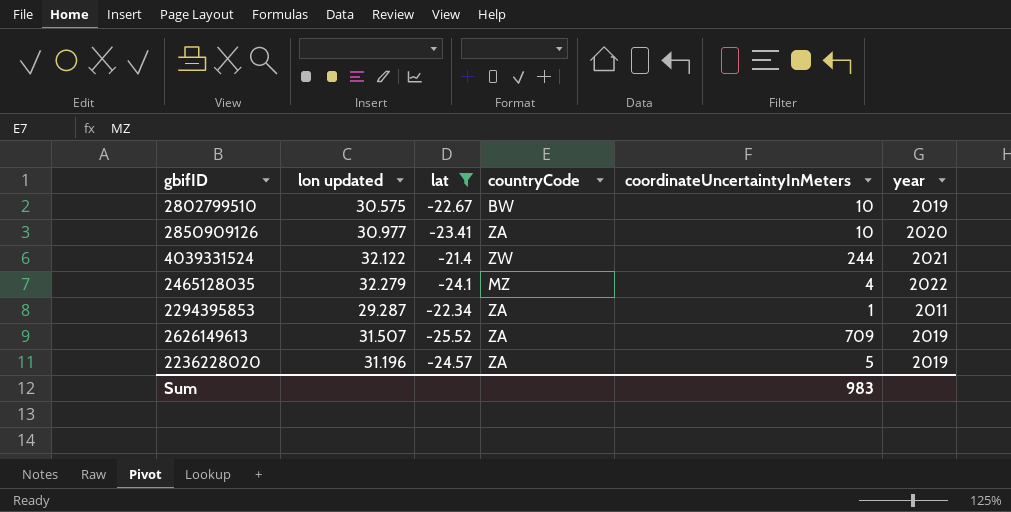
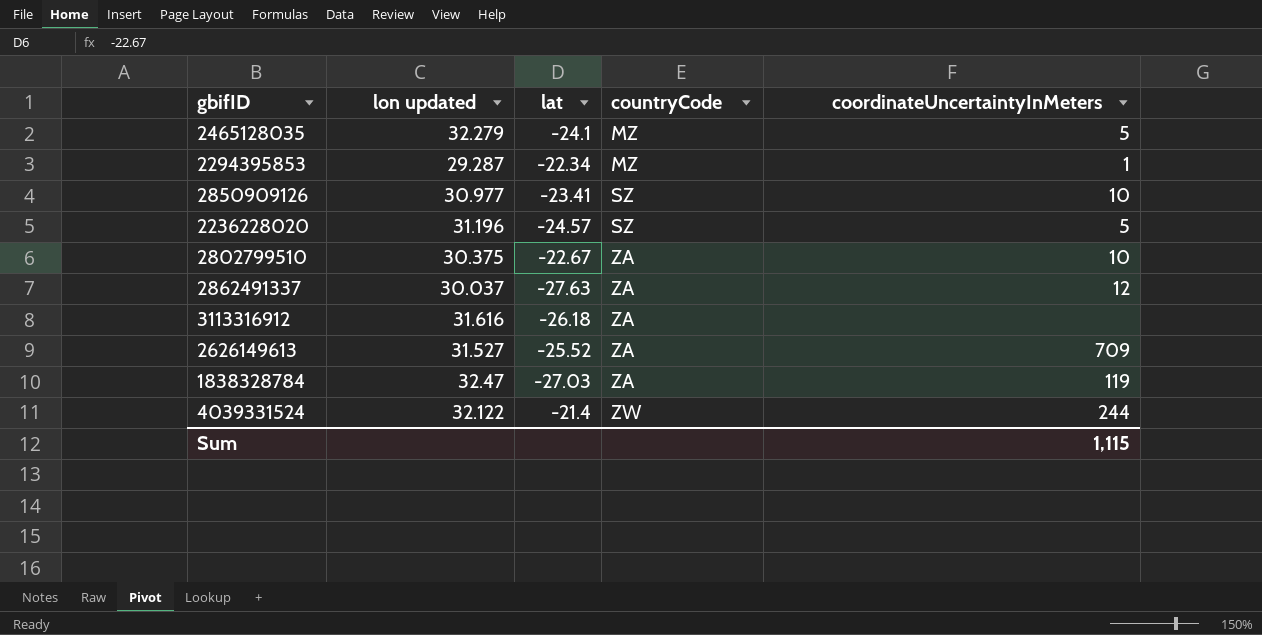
filter: lat >= -25.52 -> none
row order: none -> countryCode ascending
column year | position: 6 -> none
2465128035 | coordinateUncertaintyInMeters: 4 -> 5
2294395853 | countryCode: ZA -> MZ
2850909126 | countryCode: ZA -> SZ
2236228020 | countryCode: ZA -> SZ
2802799510 | lon updated: 30.575 -> 30.375
2802799510 | countryCode: BW -> ZA
2626149613 | lon updated: 31.507 -> 31.527
Sum | coordinateUncertaintyInMeters: 983 -> 1,115

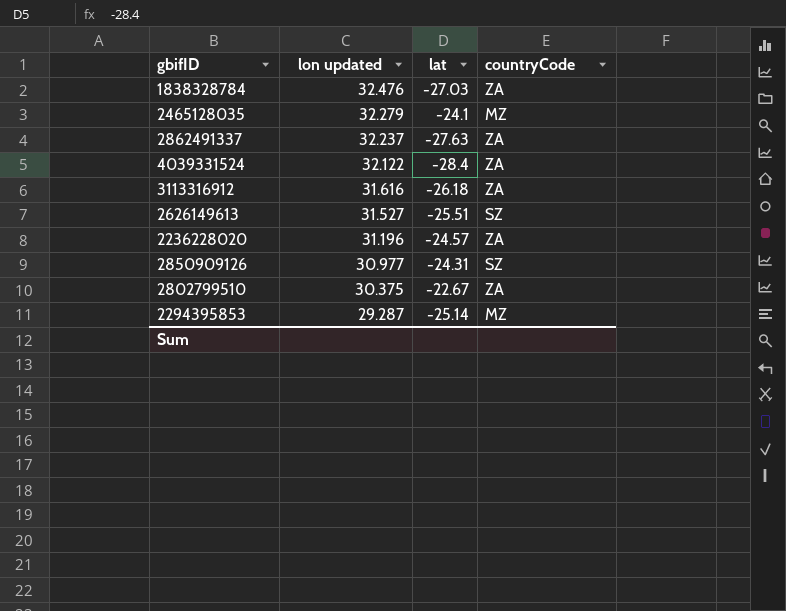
row order: countryCode ascending -> lon updated descending
column coordinateUncertaintyInMeters | position: 5 -> none
1838328784 | lon updated: 32.47 -> 32.476
2862491337 | lon updated: 30.037 -> 32.237
4039331524 | lat: -21.4 -> -28.4
4039331524 | countryCode: ZW -> ZA
2626149613 | lat: -25.52 -> -25.51
2626149613 | countryCode: ZA -> SZ
2236228020 | countryCode: SZ -> ZA
2850909126 | lat: -23.41 -> -24.31
2294395853 | lat: -22.34 -> -25.14

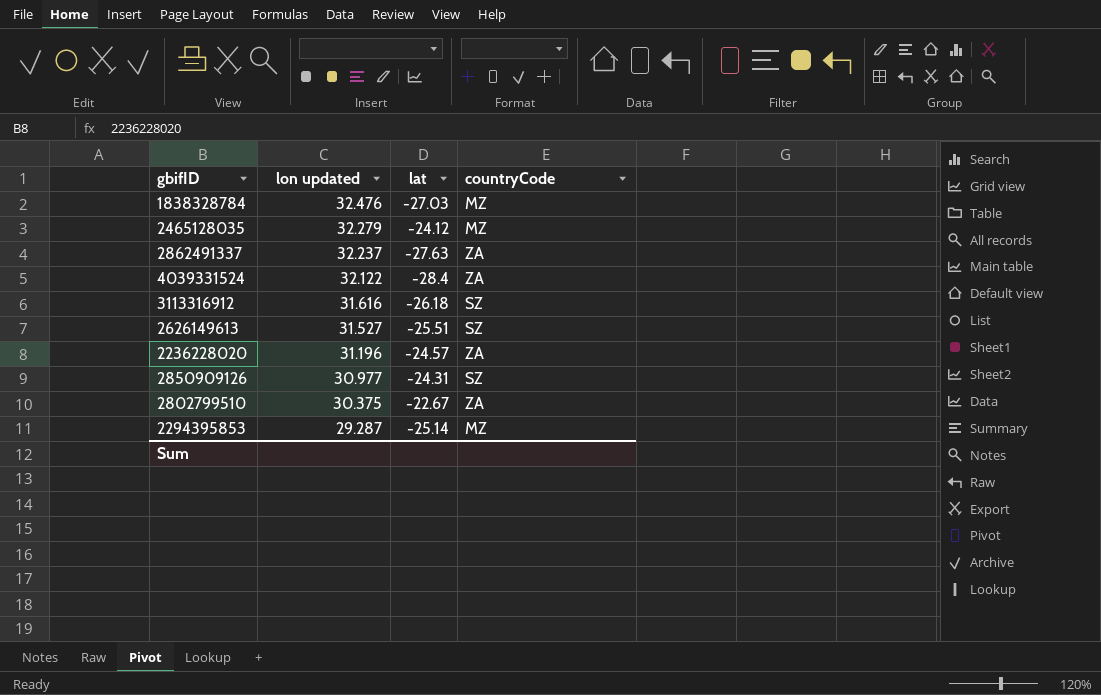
1838328784 | countryCode: ZA -> MZ
2465128035 | lat: -24.1 -> -24.12
3113316912 | countryCode: ZA -> SZ

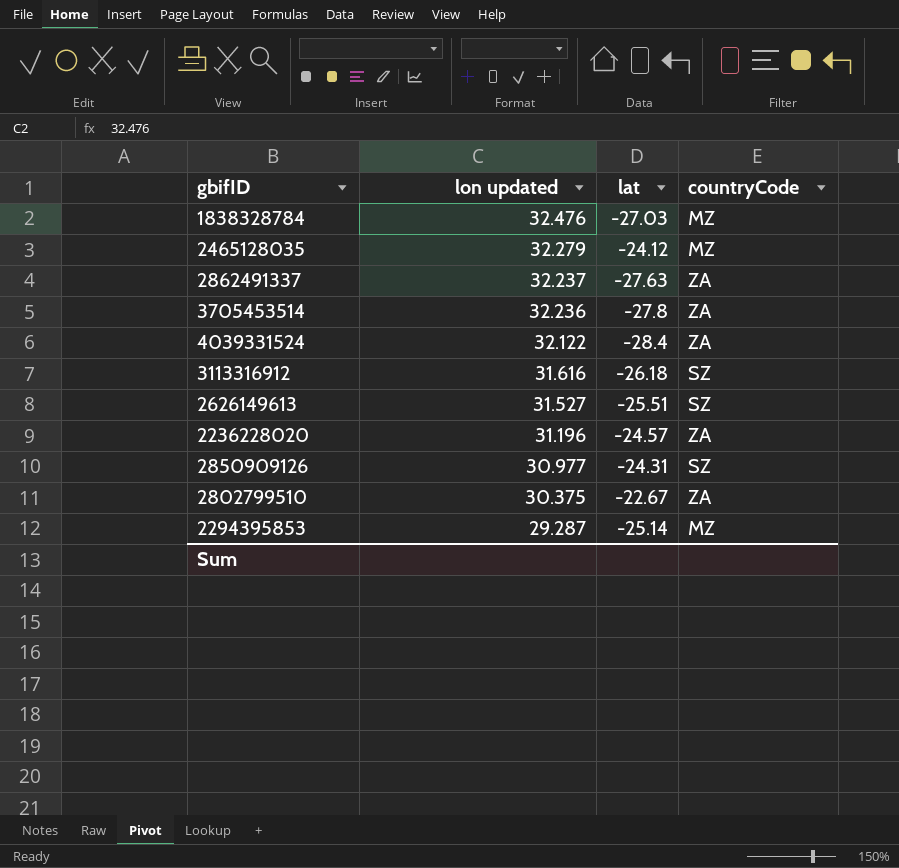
row 3705453514: none -> 32.236 | -27.8 | ZA

